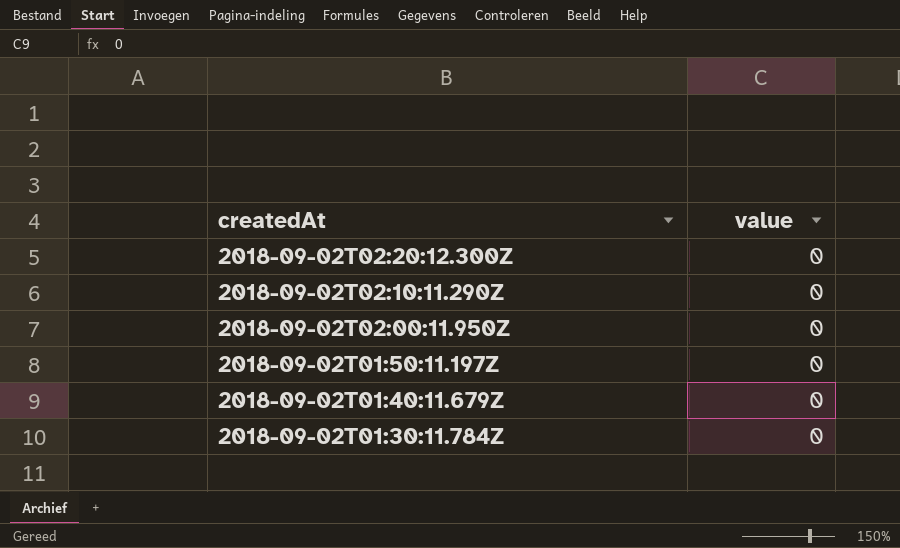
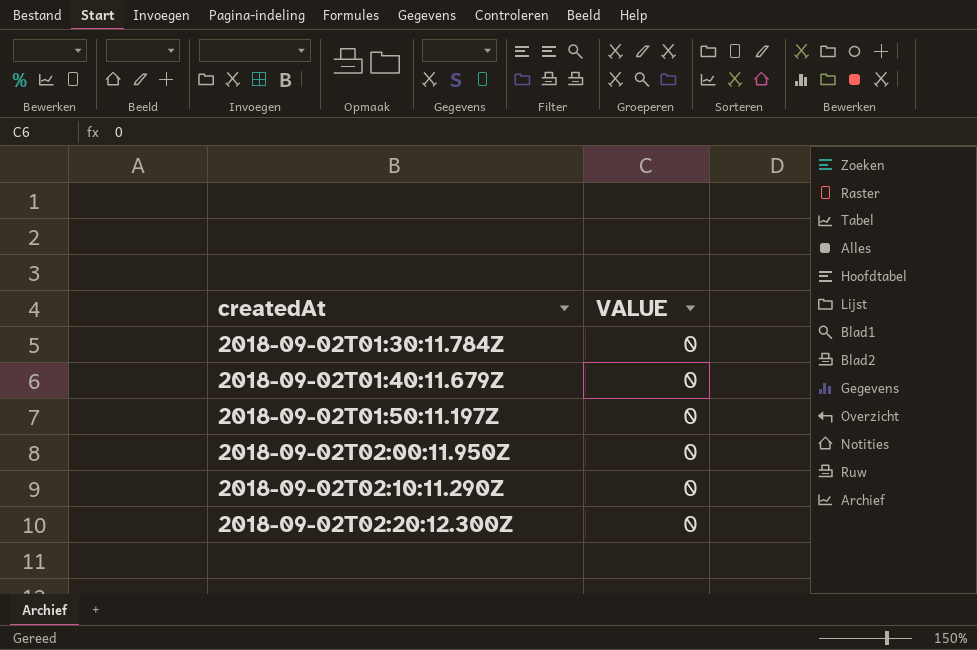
row order: createdAt descending -> createdAt ascending
column name: value -> VALUE

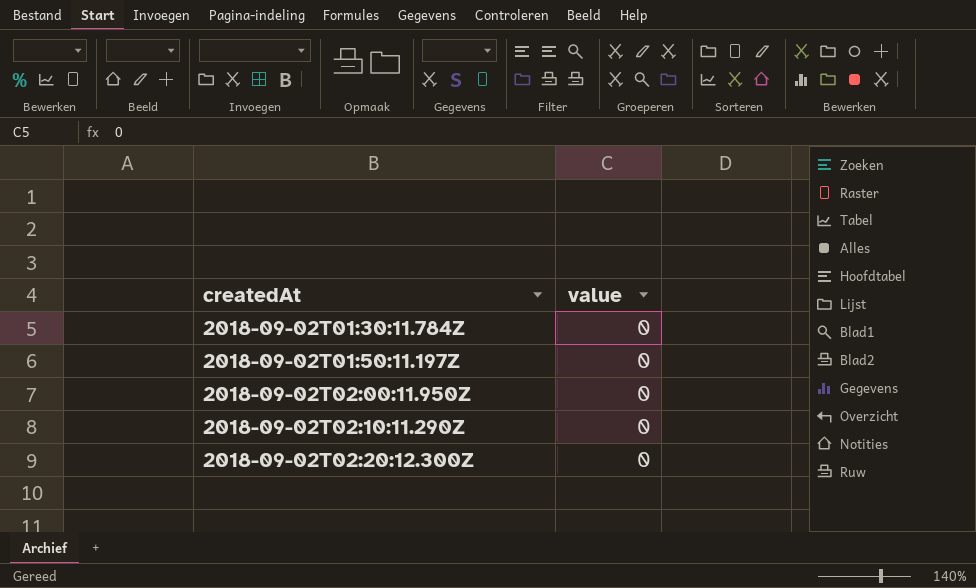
column name: VALUE -> value
row 2018-09-02T01:40:11.679Z: 0 -> none

